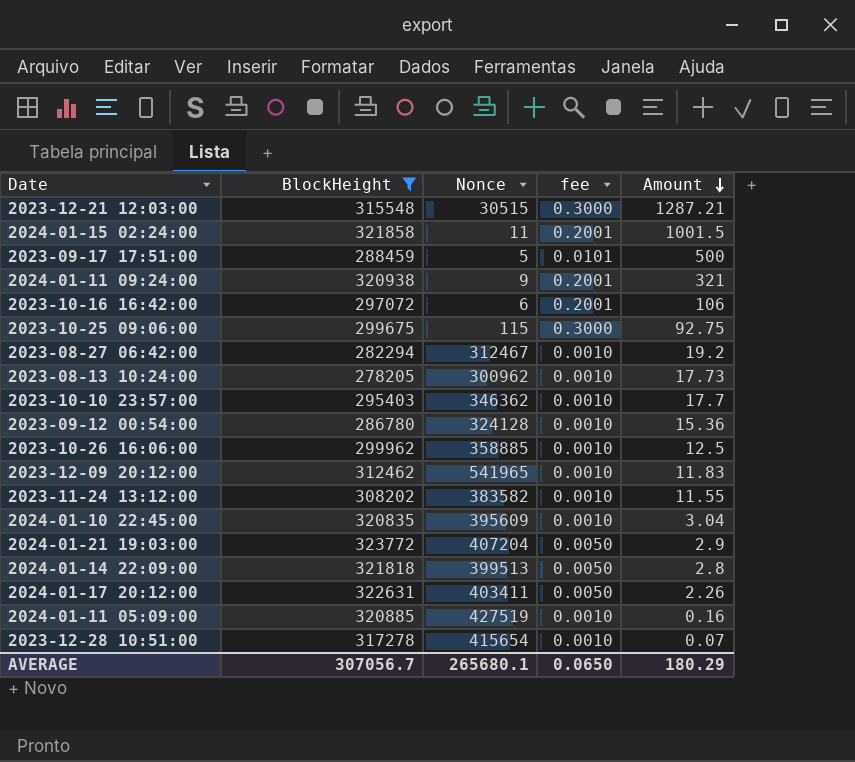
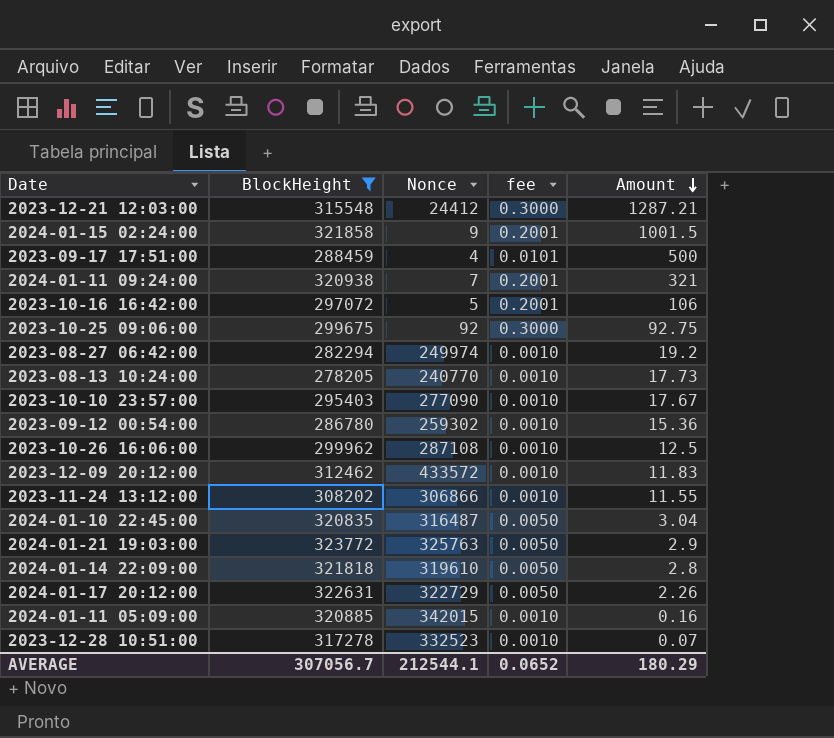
2023-12-21 12:03:00 | Nonce: 30515 -> 24412
2024-01-15 02:24:00 | Nonce: 11 -> 9
2023-09-17 17:51:00 | Nonce: 5 -> 4
2024-01-11 09:24:00 | Nonce: 9 -> 7
2023-10-16 16:42:00 | Nonce: 6 -> 5
2023-10-25 09:06:00 | Nonce: 115 -> 92
2023-08-27 06:42:00 | Nonce: 312467 -> 249974
2023-08-13 10:24:00 | Nonce: 300962 -> 240770
2023-10-10 23:57:00 | Nonce: 346362 -> 277090
2023-10-10 23:57:00 | Amount: 17.7 -> 17.67
2023-09-12 00:54:00 | Nonce: 324128 -> 259302
2023-10-26 16:06:00 | Nonce: 358885 -> 287108
2023-12-09 20:12:00 | Nonce: 541965 -> 433572
2023-11-24 13:12:00 | Nonce: 383582 -> 306866
2024-01-10 22:45:00 | Nonce: 395609 -> 316487
2024-01-10 22:45:00 | fee: 0.0010 -> 0.0050
2024-01-21 19:03:00 | Nonce: 407204 -> 325763
2024-01-14 22:09:00 | Nonce: 399513 -> 319610
2024-01-17 20:12:00 | Nonce: 403411 -> 322729
2024-01-11 05:09:00 | Nonce: 427519 -> 342015
2023-12-28 10:51:00 | Nonce: 415654 -> 332523
AVERAGE | Nonce: 265680.1 -> 212544.1
AVERAGE | fee: 0.0650 -> 0.0652

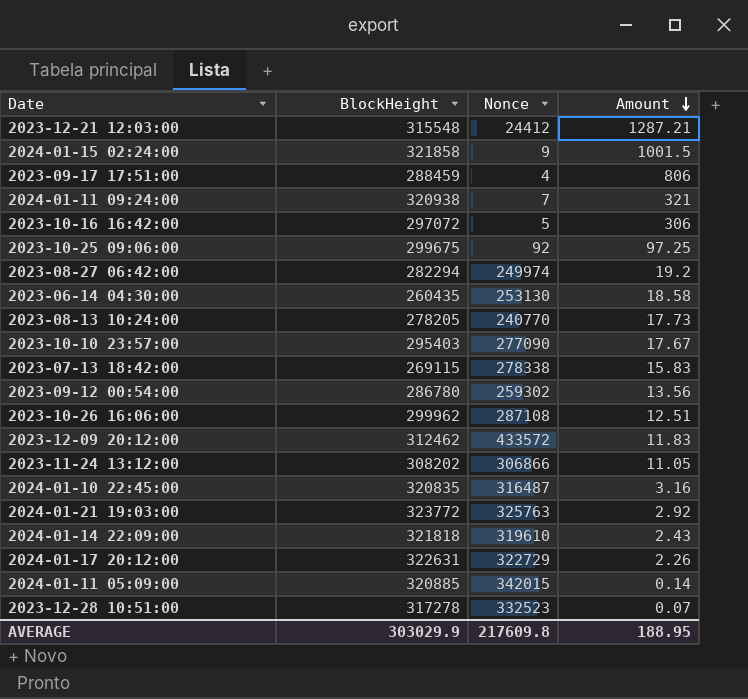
filter: BlockHeight >= 278205 -> none
column fee | position: 4 -> none
2023-09-17 17:51:00 | Amount: 500 -> 806
2023-10-16 16:42:00 | Amount: 106 -> 306
2023-10-25 09:06:00 | Amount: 92.75 -> 97.25
2023-09-12 00:54:00 | Amount: 15.36 -> 13.56
2023-10-26 16:06:00 | Amount: 12.5 -> 12.51
2023-11-24 13:12:00 | Amount: 11.55 -> 11.05
2024-01-10 22:45:00 | Amount: 3.04 -> 3.16
2024-01-21 19:03:00 | Amount: 2.9 -> 2.92
2024-01-14 22:09:00 | Amount: 2.8 -> 2.43
2024-01-11 05:09:00 | Amount: 0.16 -> 0.14
AVERAGE | BlockHeight: 307056.7 -> 303029.9
AVERAGE | Nonce: 212544.1 -> 217609.8
AVERAGE | Amount: 180.29 -> 188.95

